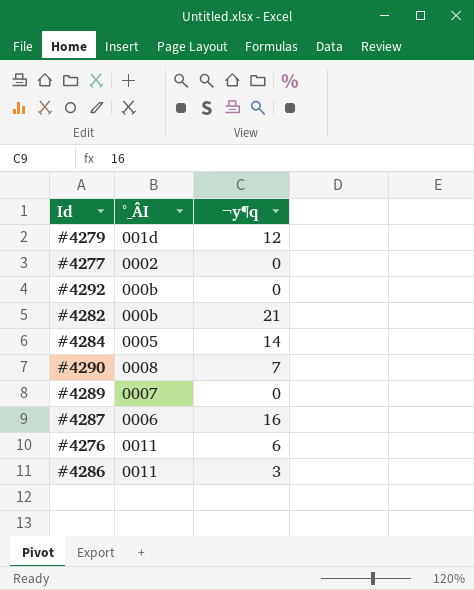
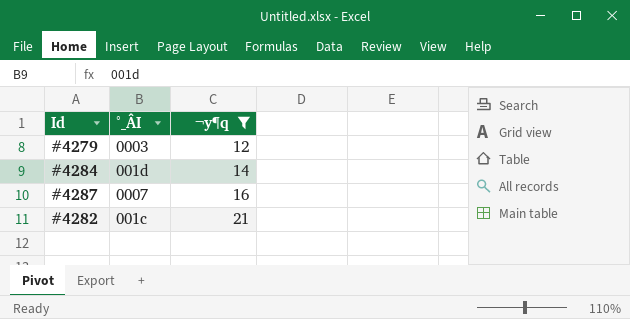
filter: none -> ¬y¶q >= 12
row order: none -> ¬y¶q ascending
#4279 | °_ÂI: 001d -> 0003
#4284 | °_ÂI: 0005 -> 001d
#4287 | °_ÂI: 0006 -> 0007
#4282 | °_ÂI: 000b -> 001c

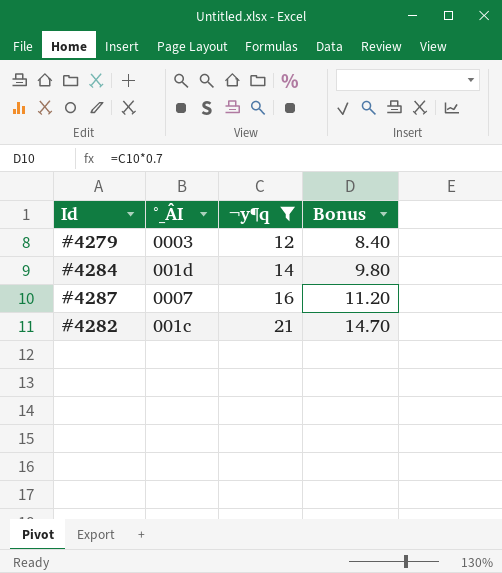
column Bonus | formula: none -> [¬y¶q] * 0.7

